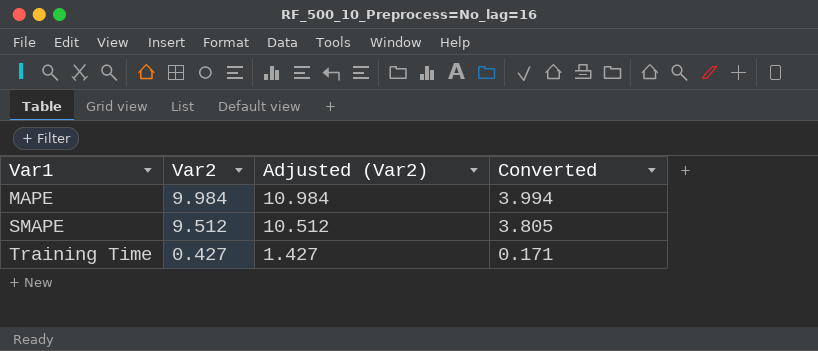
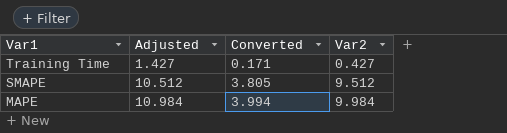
row order: Var1 ascending -> Var1 descending
column name: Adjusted (Var2) -> Adjusted
column Var2 | position: 2 -> 4

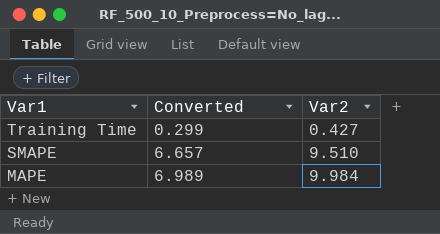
column Adjusted | formula: [Var2] + 1 -> none
column Converted | formula: [Var2] * 0.4 -> [Var2] * 0.7
SMAPE | Var2: 9.512 -> 9.510

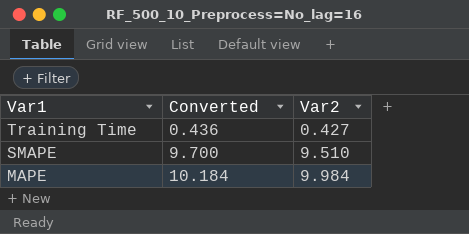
column Converted | formula: [Var2] * 0.7 -> [Var2] * 1.02

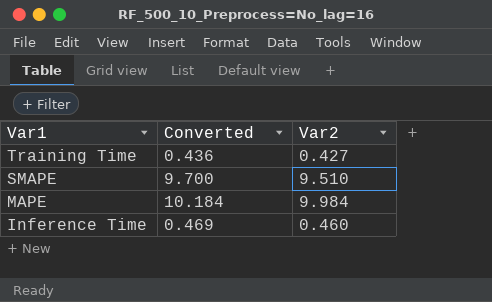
row Inference Time: none -> 0.469 | 0.460

